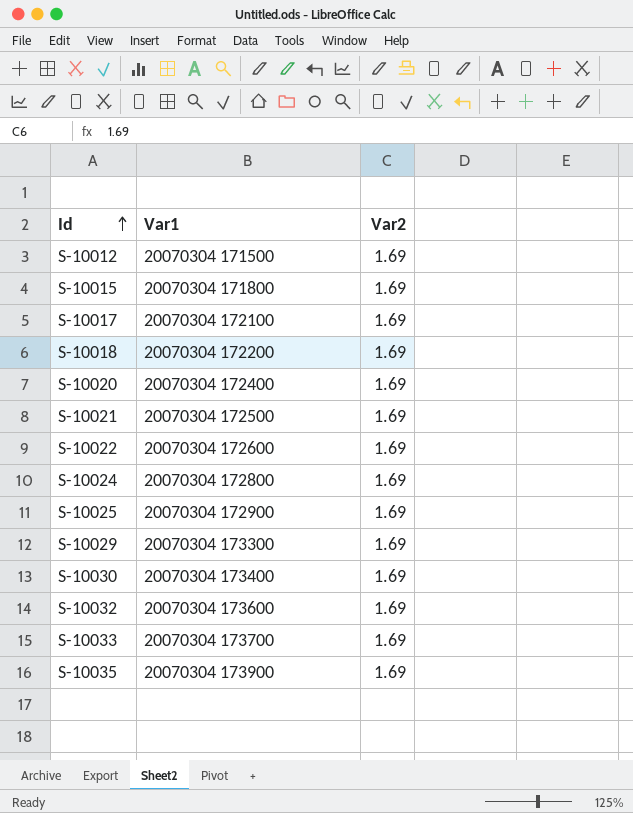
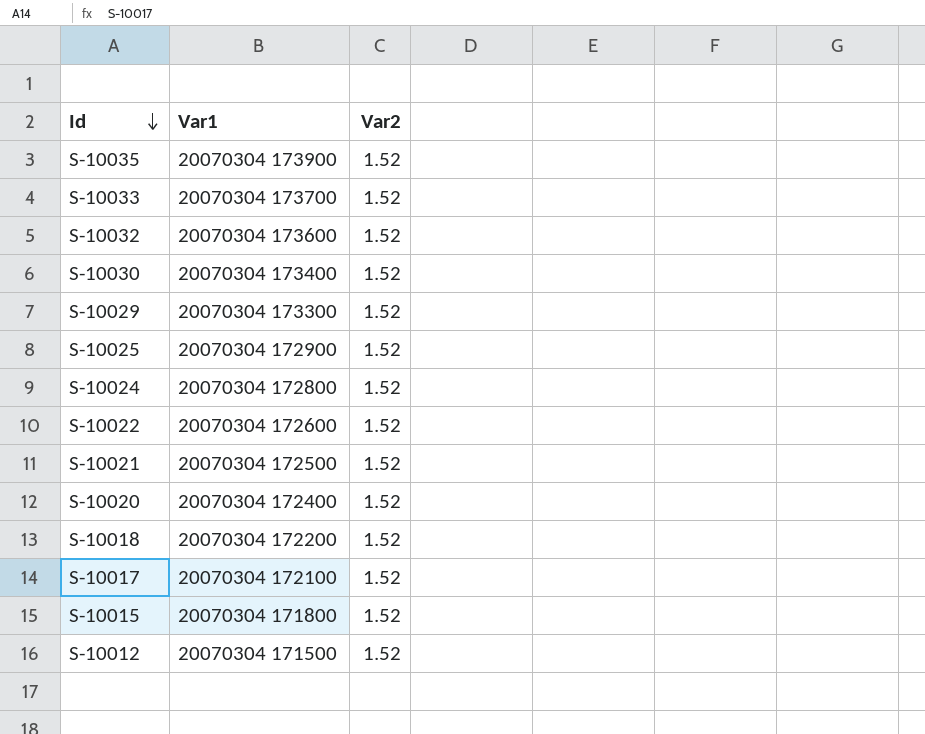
row order: Id ascending -> Id descending
S-10035 | Var2: 1.69 -> 1.52
S-10033 | Var2: 1.69 -> 1.52
S-10032 | Var2: 1.69 -> 1.52
S-10030 | Var2: 1.69 -> 1.52
S-10029 | Var2: 1.69 -> 1.52
S-10025 | Var2: 1.69 -> 1.52
S-10024 | Var2: 1.69 -> 1.52
S-10022 | Var2: 1.69 -> 1.52
S-10021 | Var2: 1.69 -> 1.52
S-10020 | Var2: 1.69 -> 1.52
S-10018 | Var2: 1.69 -> 1.52
S-10017 | Var2: 1.69 -> 1.52
S-10015 | Var2: 1.69 -> 1.52
S-10012 | Var2: 1.69 -> 1.52

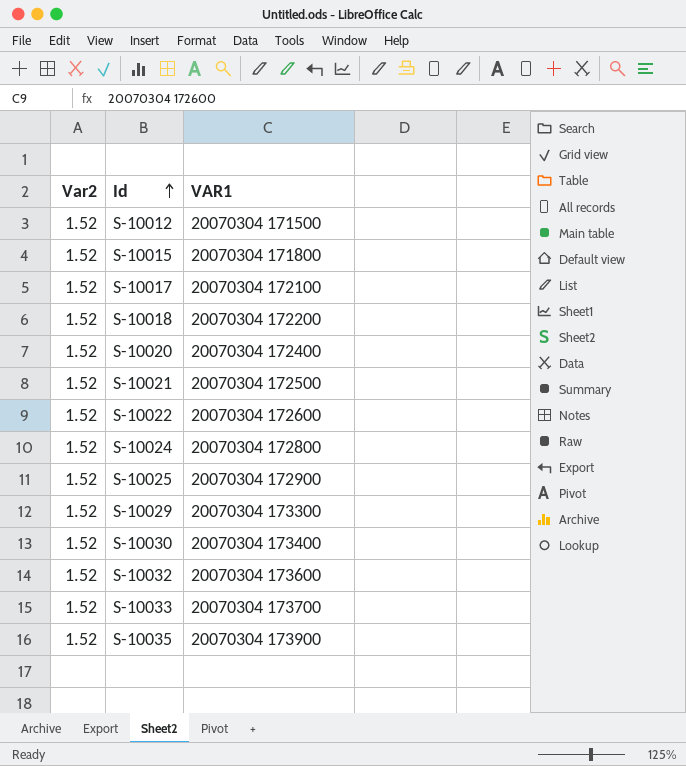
row order: Id descending -> Id ascending
column Var2 | position: 3 -> 1
column name: Var1 -> VAR1

